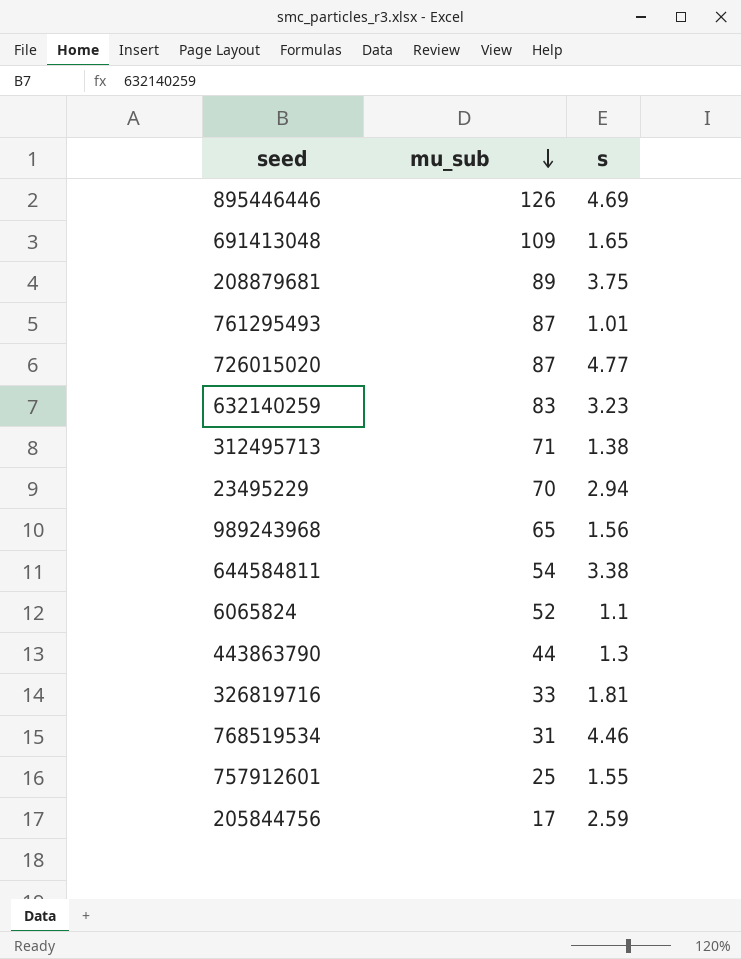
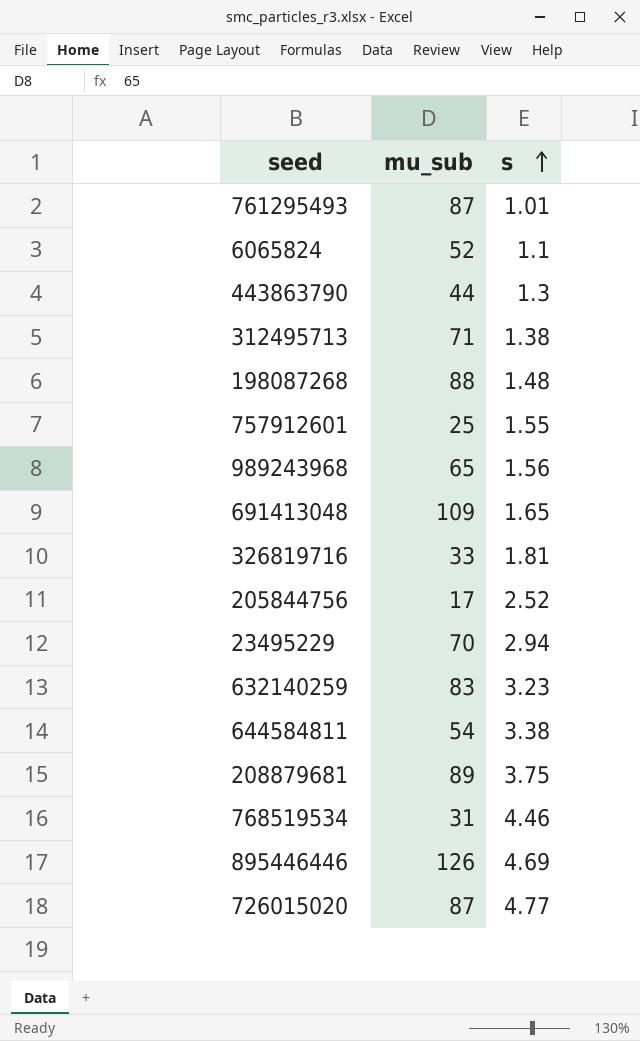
row order: mu_sub descending -> s ascending
row 198087268: none -> 88 | 1.48
205844756 | s: 2.59 -> 2.52

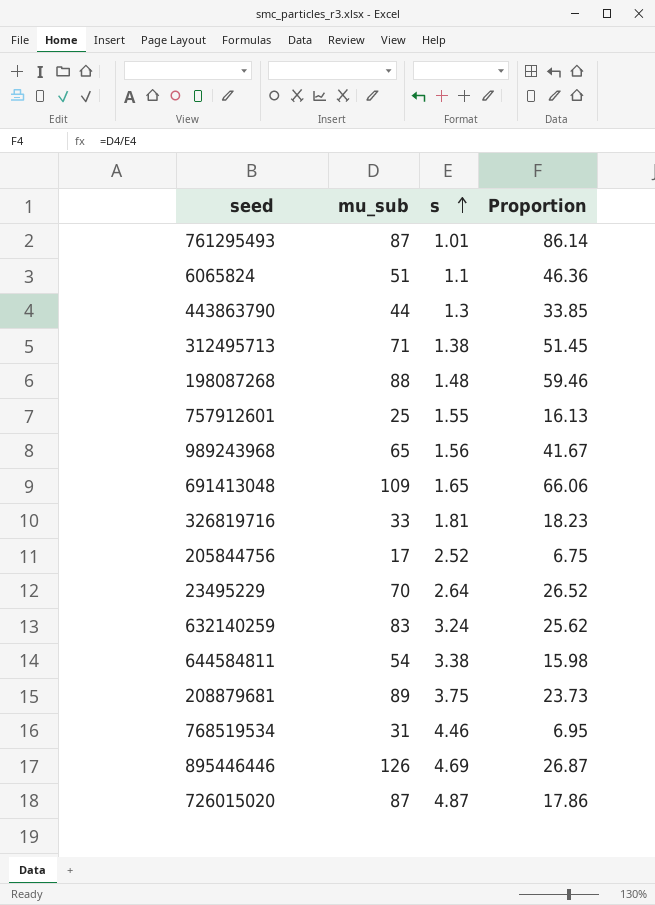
column Proportion | formula: none -> [mu_sub] / [s]
6065824 | mu_sub: 52 -> 51
23495229 | s: 2.94 -> 2.64
632140259 | s: 3.23 -> 3.24
726015020 | s: 4.77 -> 4.87

